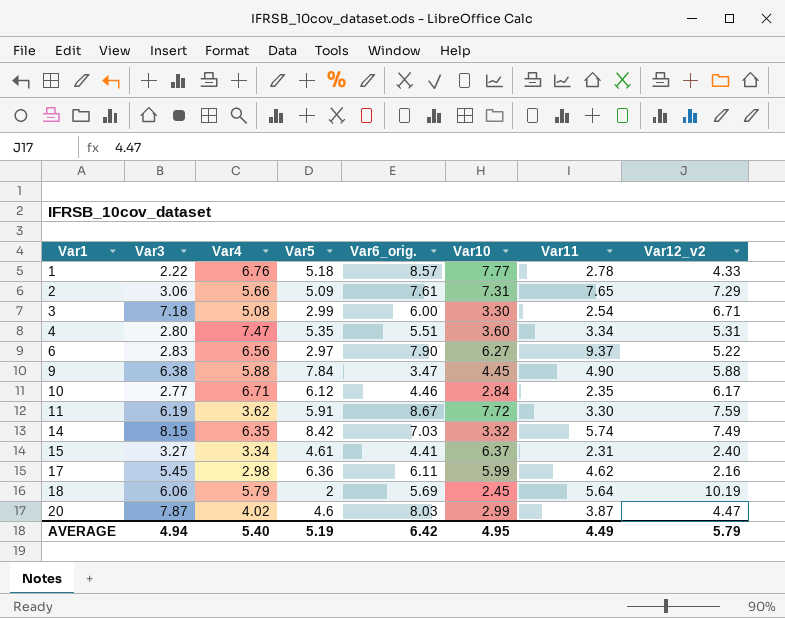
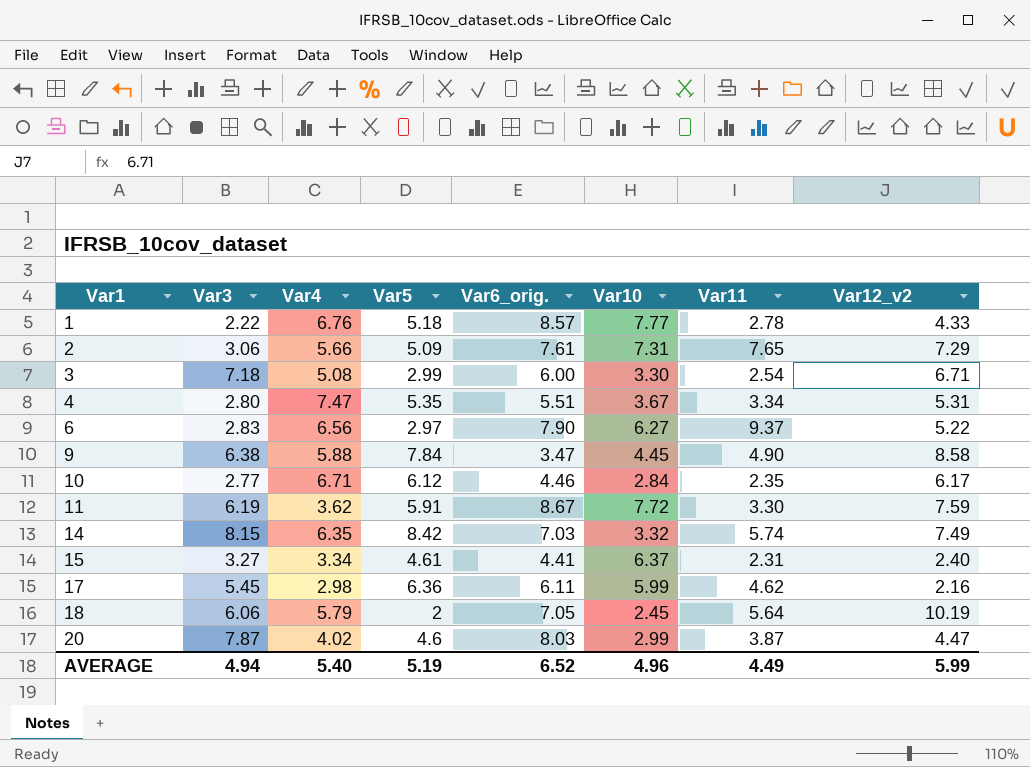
4 | Var10: 3.60 -> 3.67
9 | Var12_v2: 5.88 -> 8.58
18 | Var6_orig.: 5.69 -> 7.05
AVERAGE | Var6_orig.: 6.42 -> 6.52
AVERAGE | Var10: 4.95 -> 4.96
AVERAGE | Var12_v2: 5.79 -> 5.99

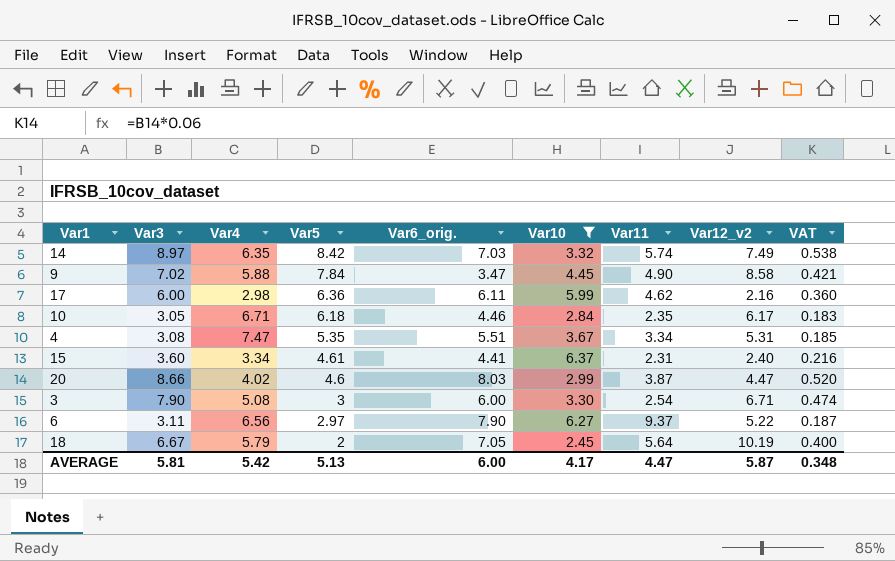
filter: none -> Var10 <= 6.37
row order: Var1 ascending -> Var5 descending
column VAT | formula: none -> [Var3] * 0.06
14 | Var3: 8.15 -> 8.97
9 | Var3: 6.38 -> 7.02
17 | Var3: 5.45 -> 6.00
10 | Var3: 2.77 -> 3.05
10 | Var5: 6.12 -> 6.18
4 | Var3: 2.80 -> 3.08
15 | Var3: 3.27 -> 3.60
20 | Var3: 7.87 -> 8.66
3 | Var3: 7.18 -> 7.90
3 | Var5: 2.99 -> 3
6 | Var3: 2.83 -> 3.11
18 | Var3: 6.06 -> 6.67
AVERAGE | Var3: 4.94 -> 5.81
AVERAGE | Var4: 5.40 -> 5.42
AVERAGE | Var5: 5.19 -> 5.13
AVERAGE | Var6_orig.: 6.52 -> 6.00
AVERAGE | Var10: 4.96 -> 4.17
AVERAGE | Var11: 4.49 -> 4.47
AVERAGE | Var12_v2: 5.99 -> 5.87

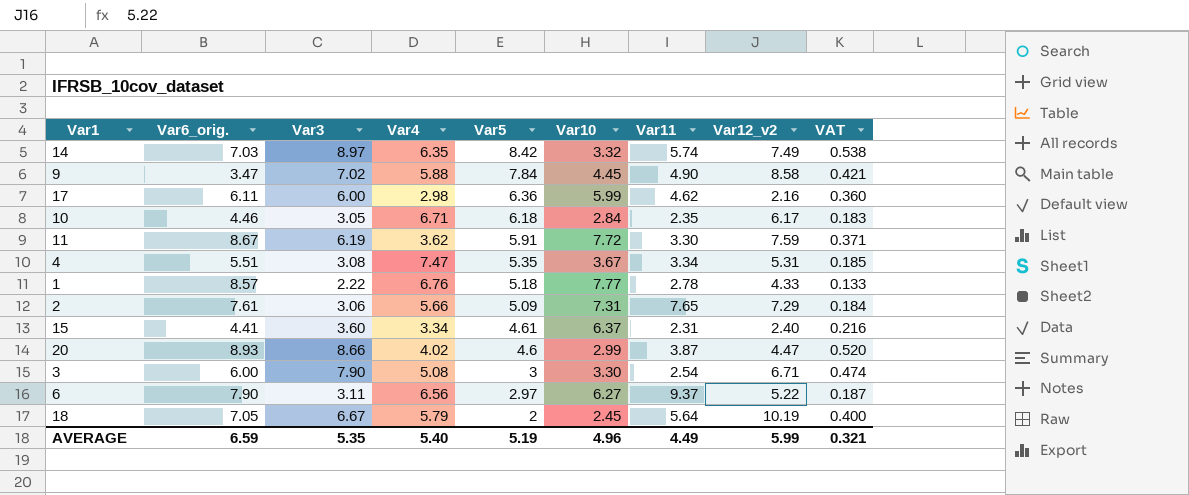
filter: Var10 <= 6.37 -> none
column Var6_orig. | position: 5 -> 2
20 | Var6_orig.: 8.03 -> 8.93
AVERAGE | Var6_orig.: 6.00 -> 6.59
AVERAGE | Var3: 5.81 -> 5.35
AVERAGE | Var4: 5.42 -> 5.40
AVERAGE | Var5: 5.13 -> 5.19
AVERAGE | Var10: 4.17 -> 4.96
AVERAGE | Var11: 4.47 -> 4.49
AVERAGE | Var12_v2: 5.87 -> 5.99
AVERAGE | VAT: 0.348 -> 0.321

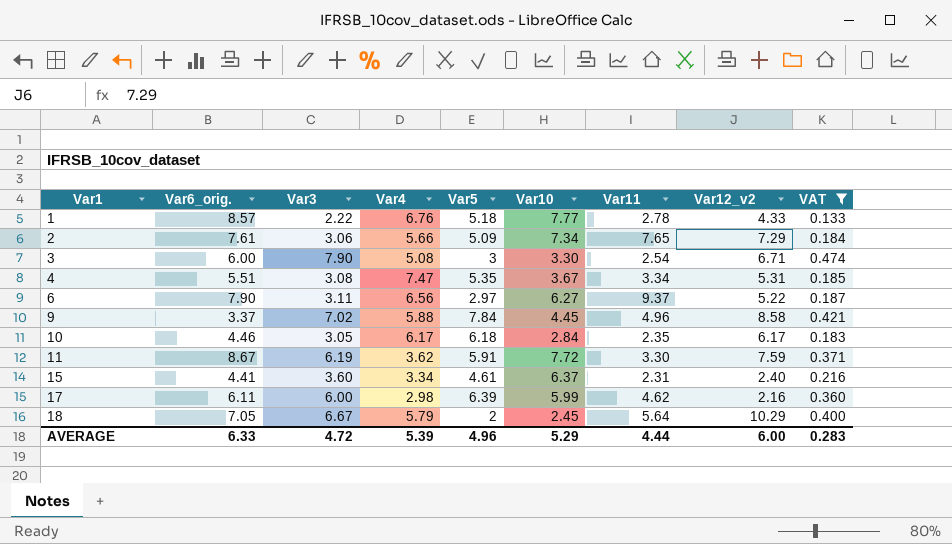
filter: none -> VAT <= 0.474
row order: Var5 descending -> Var1 ascending
2 | Var10: 7.31 -> 7.34
9 | Var6_orig.: 3.47 -> 3.37
9 | Var11: 4.90 -> 4.96
10 | Var4: 6.71 -> 6.17
17 | Var5: 6.36 -> 6.39
18 | Var12_v2: 10.19 -> 10.29
AVERAGE | Var6_orig.: 6.59 -> 6.33
AVERAGE | Var3: 5.35 -> 4.72
AVERAGE | Var4: 5.40 -> 5.39
AVERAGE | Var5: 5.19 -> 4.96
AVERAGE | Var10: 4.96 -> 5.29
AVERAGE | Var11: 4.49 -> 4.44
AVERAGE | Var12_v2: 5.99 -> 6.00
AVERAGE | VAT: 0.321 -> 0.283

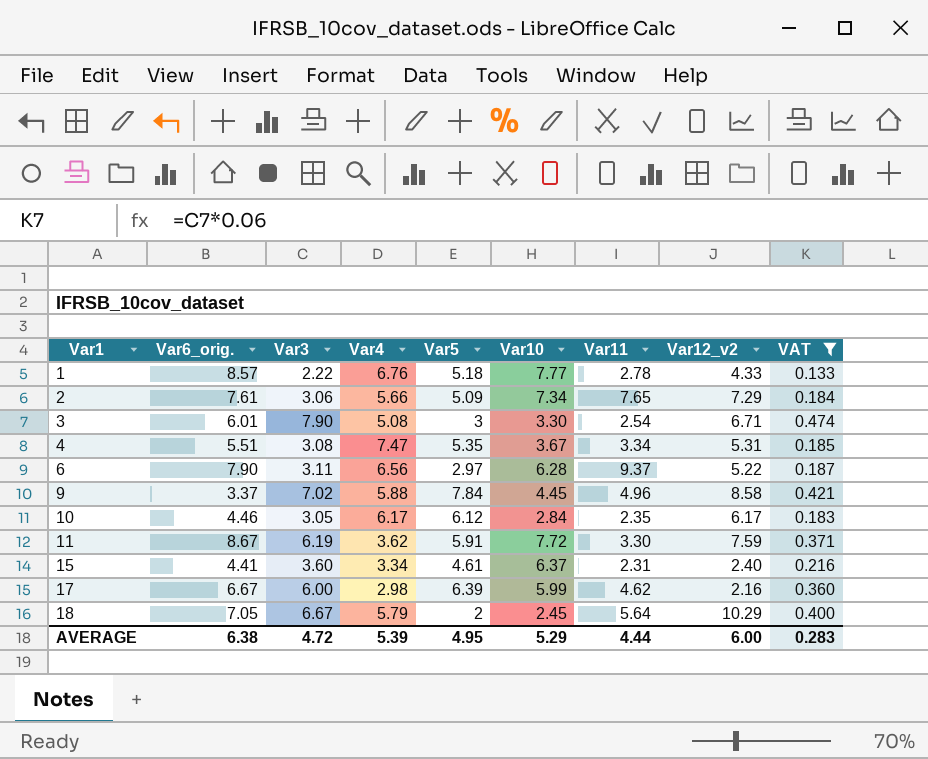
3 | Var6_orig.: 6.00 -> 6.01
6 | Var10: 6.27 -> 6.28
10 | Var5: 6.18 -> 6.12
17 | Var6_orig.: 6.11 -> 6.67
AVERAGE | Var6_orig.: 6.33 -> 6.38
AVERAGE | Var5: 4.96 -> 4.95

